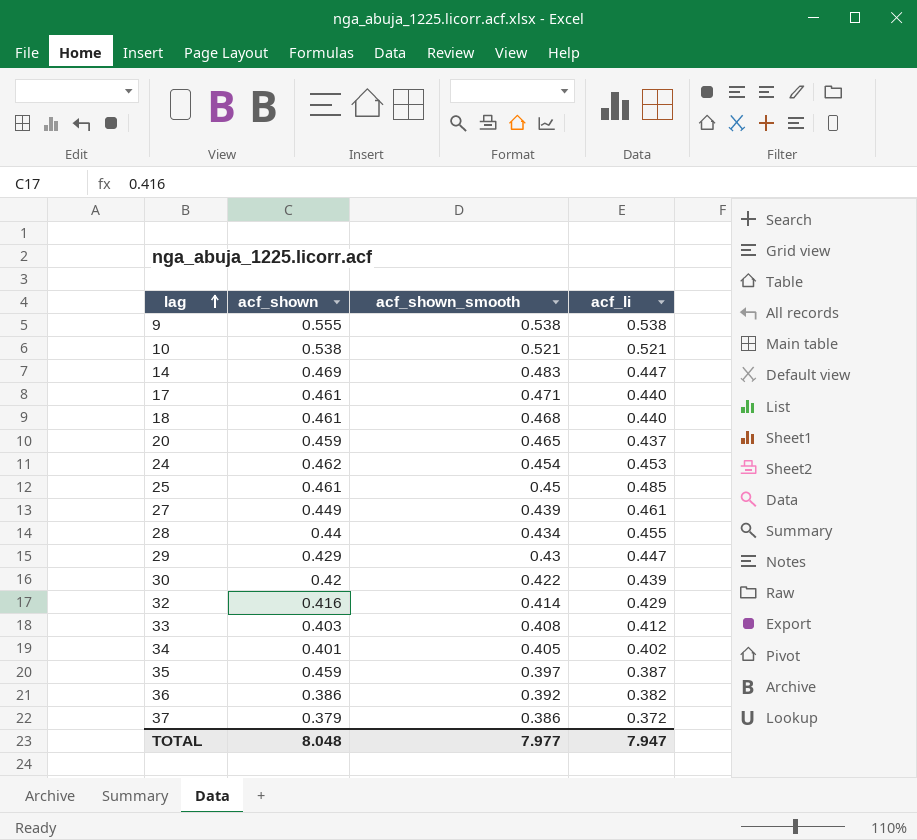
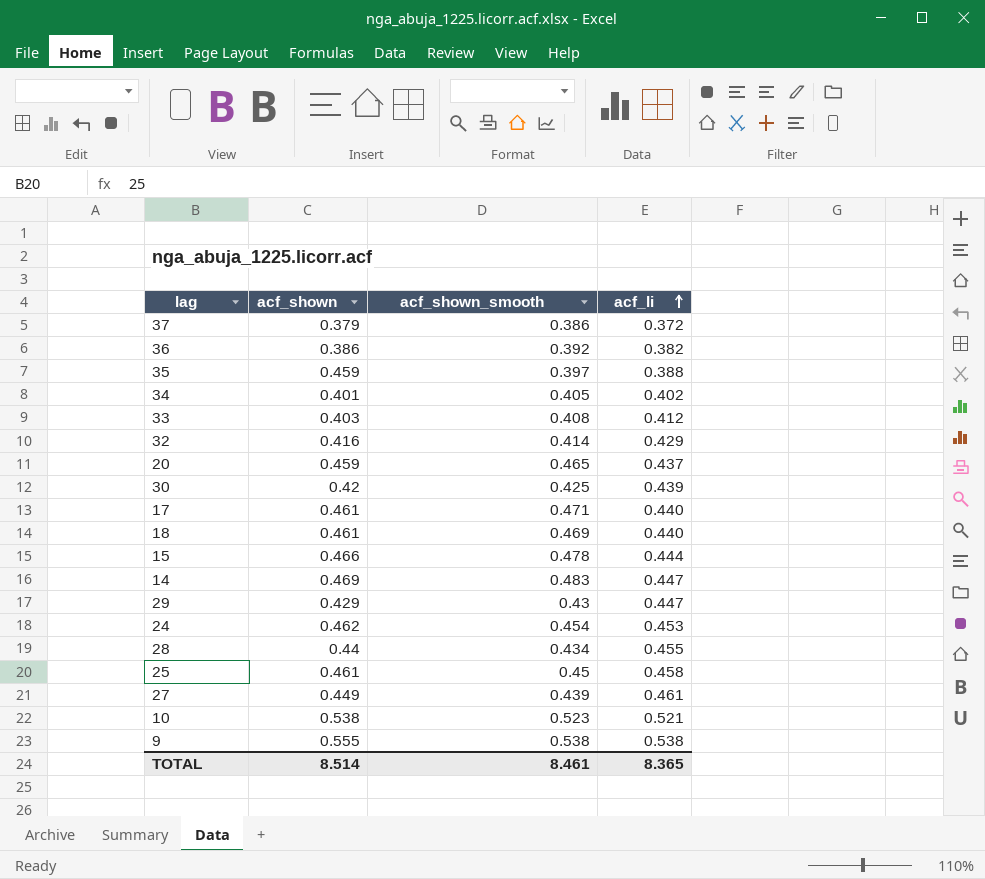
row order: lag ascending -> acf_li ascending
35 | acf_li: 0.387 -> 0.388
30 | acf_shown_smooth: 0.422 -> 0.425
18 | acf_shown_smooth: 0.468 -> 0.469
row 15: none -> 0.466 | 0.478 | 0.444
25 | acf_li: 0.485 -> 0.458
10 | acf_shown_smooth: 0.521 -> 0.523
TOTAL | acf_shown: 8.048 -> 8.514
TOTAL | acf_shown_smooth: 7.977 -> 8.461
TOTAL | acf_li: 7.947 -> 8.365

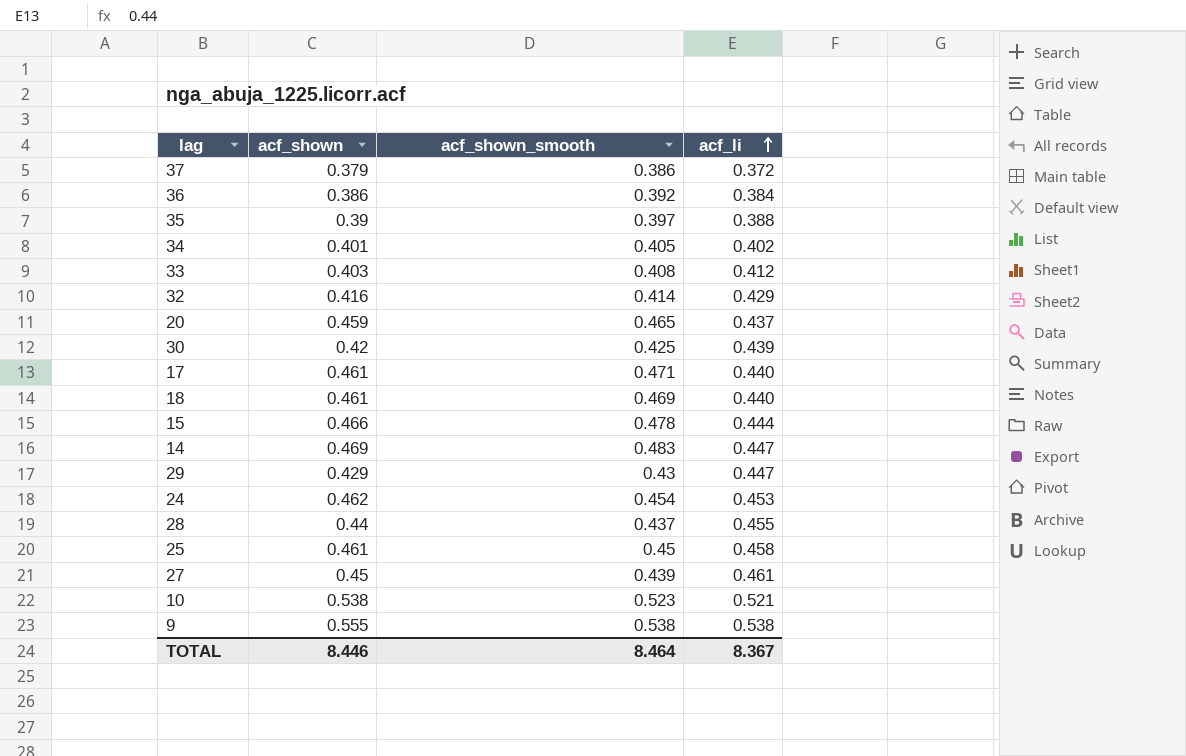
36 | acf_li: 0.382 -> 0.384
35 | acf_shown: 0.459 -> 0.39
28 | acf_shown_smooth: 0.434 -> 0.437
27 | acf_shown: 0.449 -> 0.45
TOTAL | acf_shown: 8.514 -> 8.446
TOTAL | acf_shown_smooth: 8.461 -> 8.464
TOTAL | acf_li: 8.365 -> 8.367

